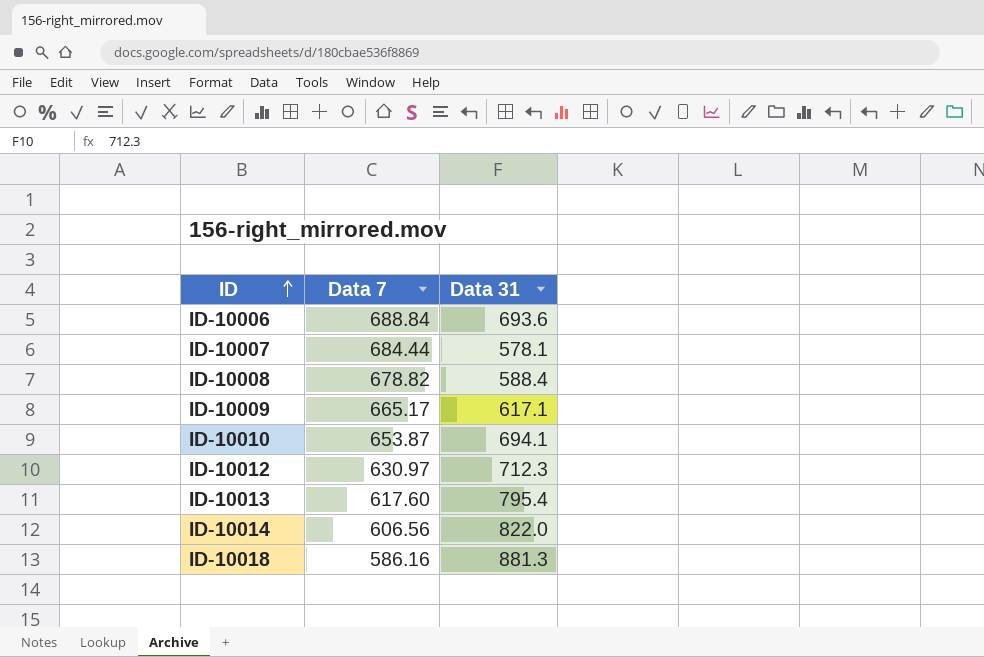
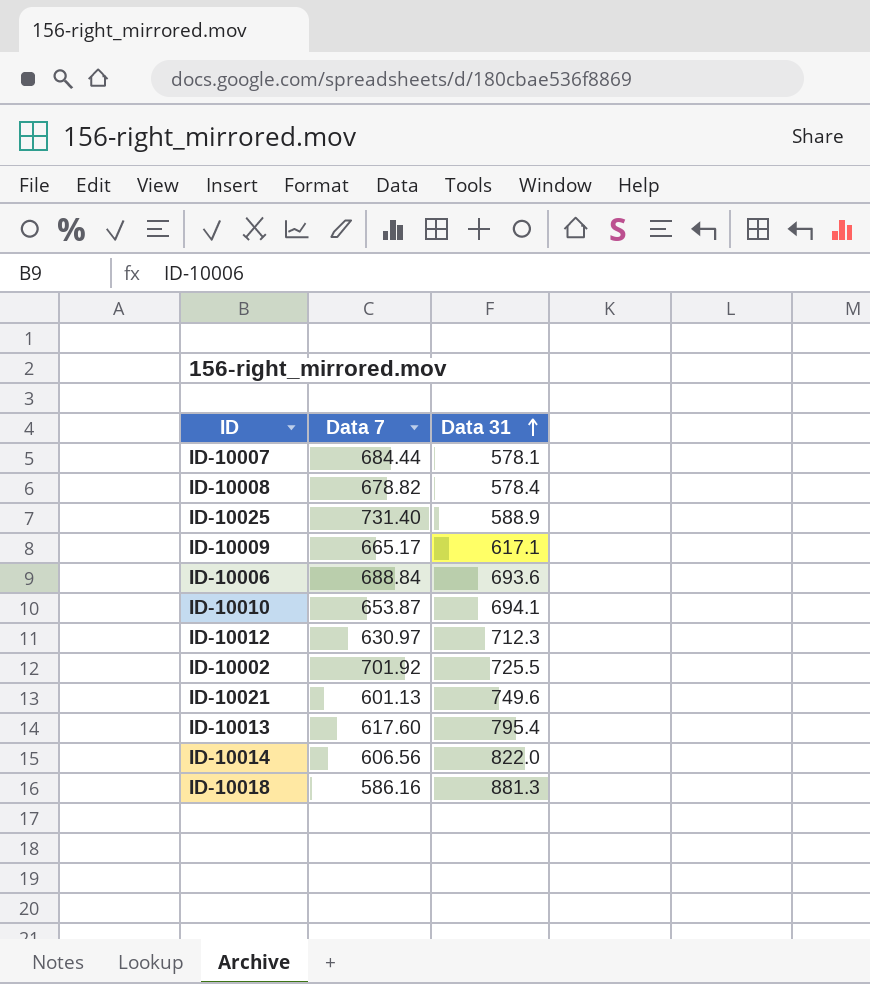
row order: ID ascending -> Data 31 ascending
ID-10008 | Data 31: 588.4 -> 578.4
row ID-10025: none -> 731.40 | 588.9
row ID-10002: none -> 701.92 | 725.5
row ID-10021: none -> 601.13 | 749.6

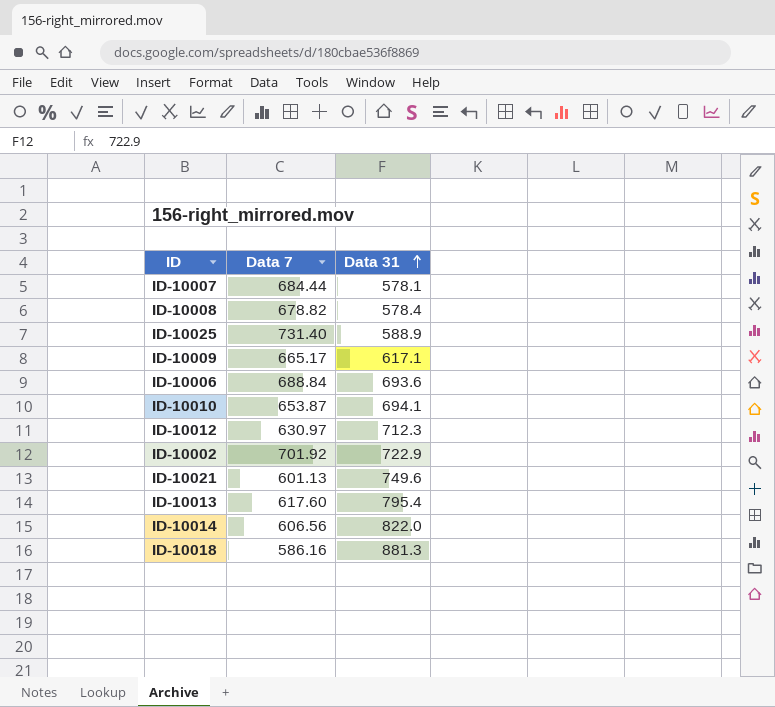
ID-10002 | Data 31: 725.5 -> 722.9

